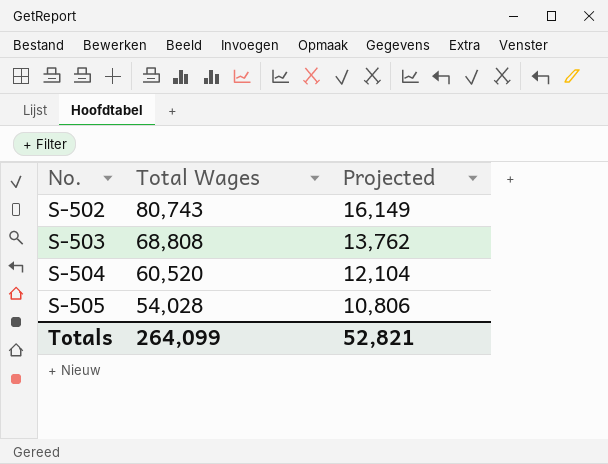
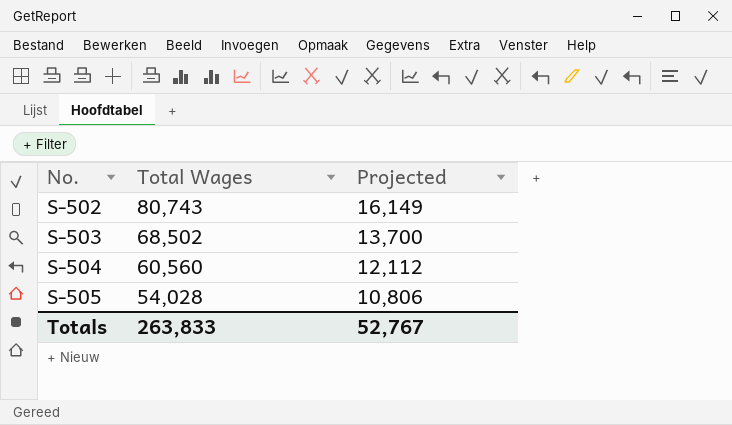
S-503 | Total Wages: 68,808 -> 68,502
S-503 | Projected: 13,762 -> 13,700
S-504 | Total Wages: 60,520 -> 60,560
S-504 | Projected: 12,104 -> 12,112
Totals | Total Wages: 264,099 -> 263,833
Totals | Projected: 52,821 -> 52,767

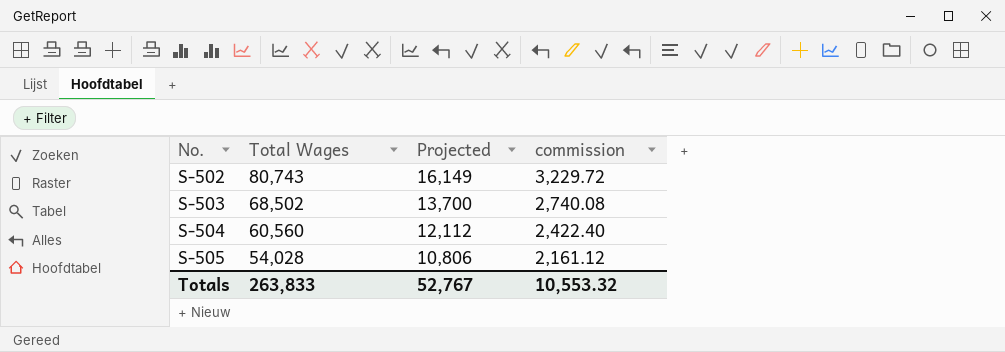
column commission | formula: none -> [Total Wages] * 0.04

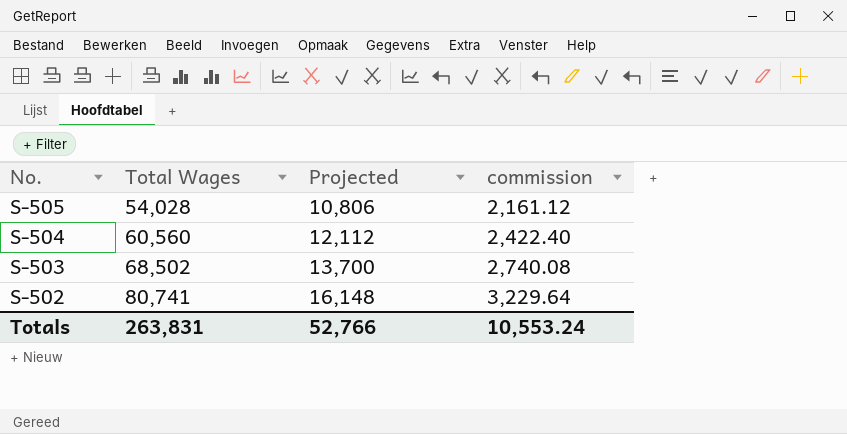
row order: No. ascending -> No. descending
S-502 | Total Wages: 80,743 -> 80,741
S-502 | Projected: 16,149 -> 16,148
S-502 | commission: 3,229.72 -> 3,229.64
Totals | Total Wages: 263,833 -> 263,831
Totals | Projected: 52,767 -> 52,766
Totals | commission: 10,553.32 -> 10,553.24

